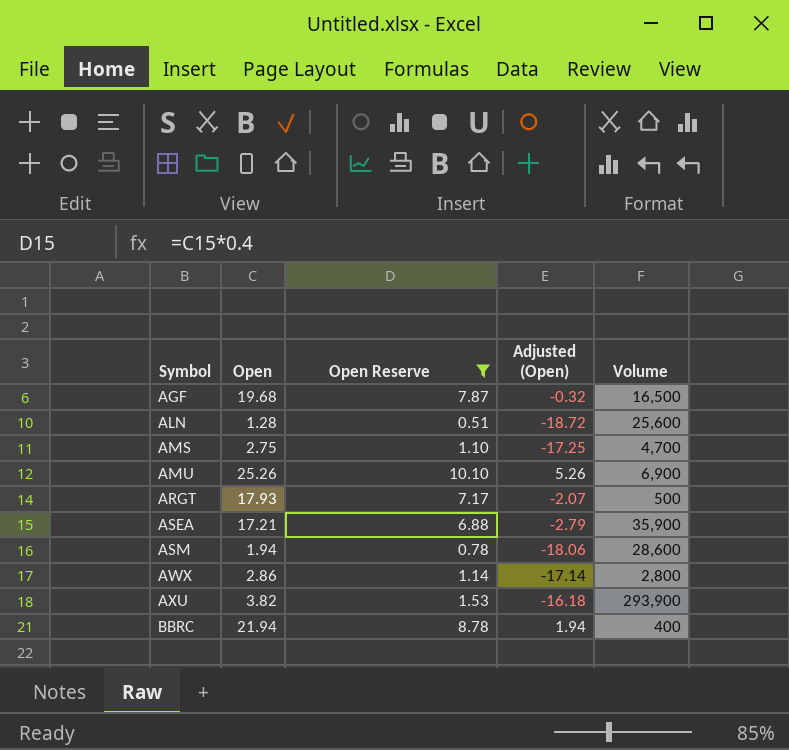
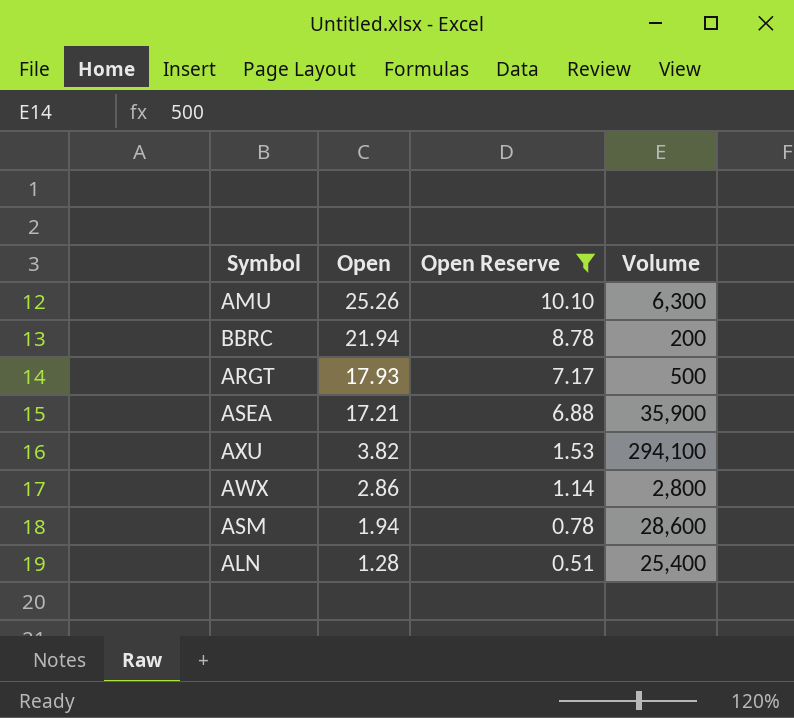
row order: Symbol ascending -> Open descending
column Adjusted (Open) | formula: [Open] - 20 -> none
row AGF: 19.68 | 7.87 | -0.32 | 16,500 -> none
row AMS: 2.75 | 1.10 | -17.25 | 4,700 -> none
AMU | Volume: 6,900 -> 6,300
BBRC | Volume: 400 -> 200
AXU | Volume: 293,900 -> 294,100
ALN | Volume: 25,600 -> 25,400

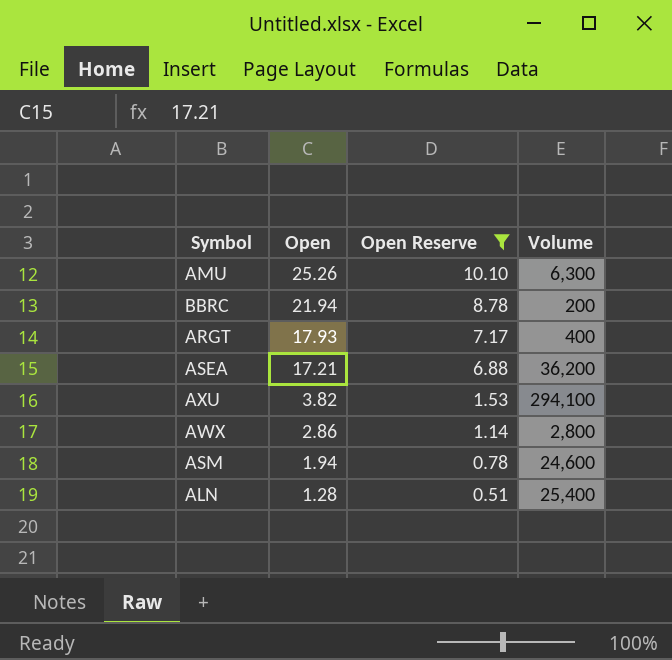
ARGT | Volume: 500 -> 400
ASEA | Volume: 35,900 -> 36,200
ASM | Volume: 28,600 -> 24,600

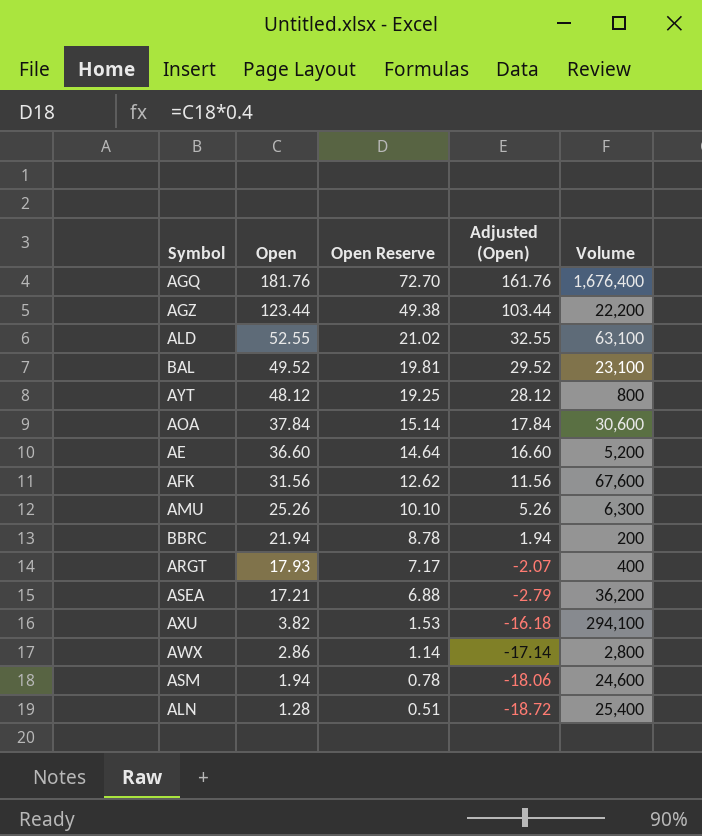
filter: Open Reserve <= 10.10 -> none
column Adjusted (Open) | formula: none -> [Open] - 20

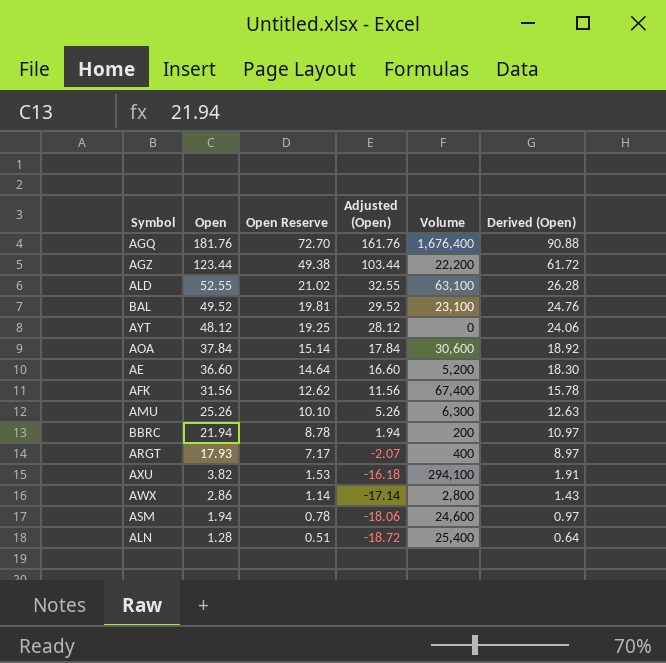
column Derived (Open) | formula: none -> [Open] * 0.5
row ASEA: 17.21 | 6.88 | -2.79 | 36,200 -> none
AYT | Volume: 800 -> 0
AFK | Volume: 67,600 -> 67,400

